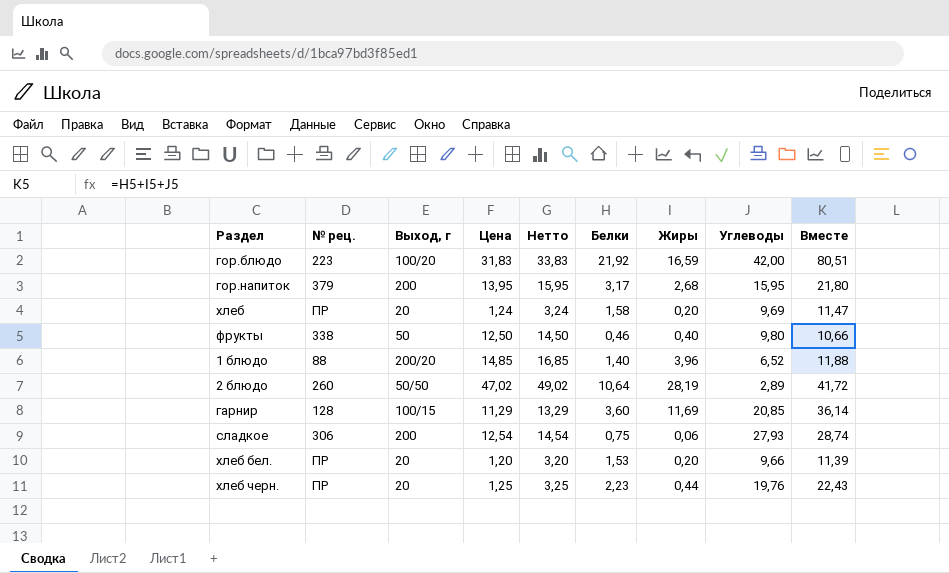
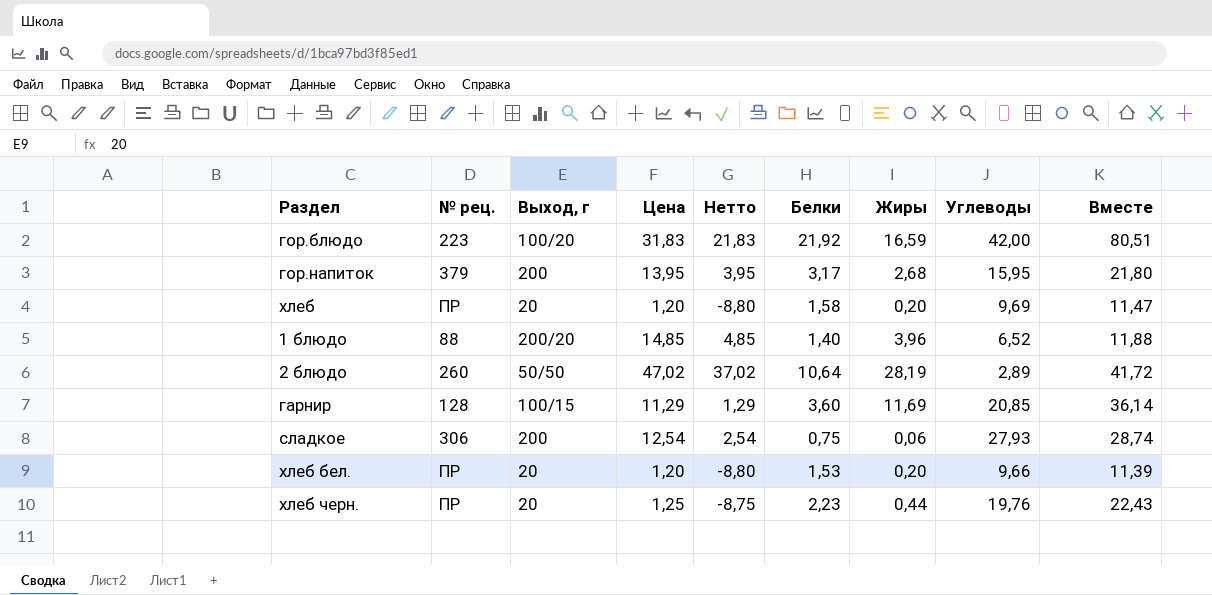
column Нетто | formula: [Цена] + 2 -> [Цена] - 10
row фрукты: 338 | 50 | 12,50 | 14,50 | 0,46 | 0,40 | 9,80 | 10,66 -> none
хлеб | Цена: 1,24 -> 1,20

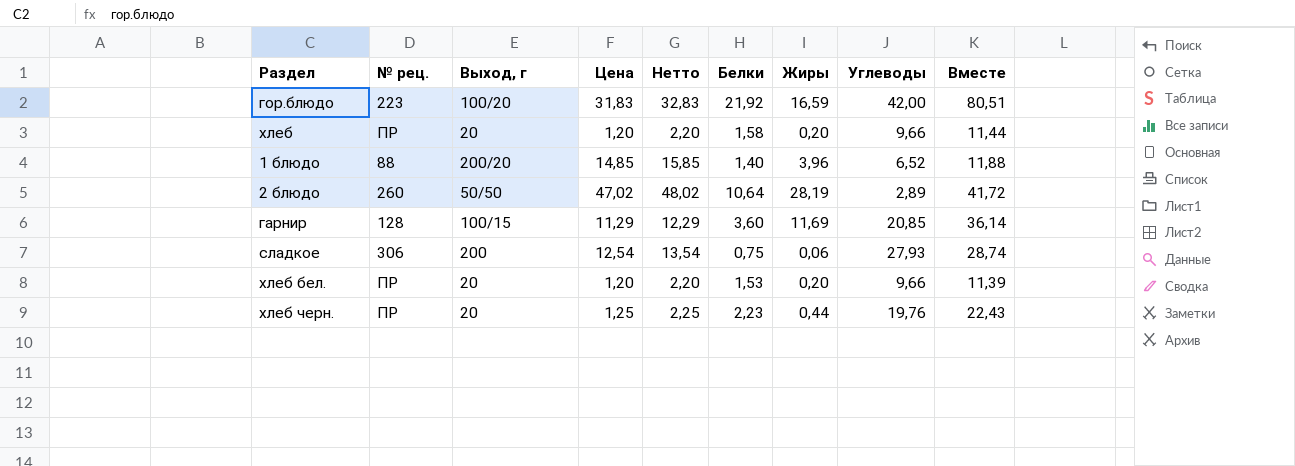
column Нетто | formula: [Цена] - 10 -> [Цена] + 1
row гор.напиток: 379 | 200 | 13,95 | 3,95 | 3,17 | 2,68 | 15,95 | 21,80 -> none
хлеб | Углеводы: 9,69 -> 9,66
хлеб | Вместе: 11,47 -> 11,44

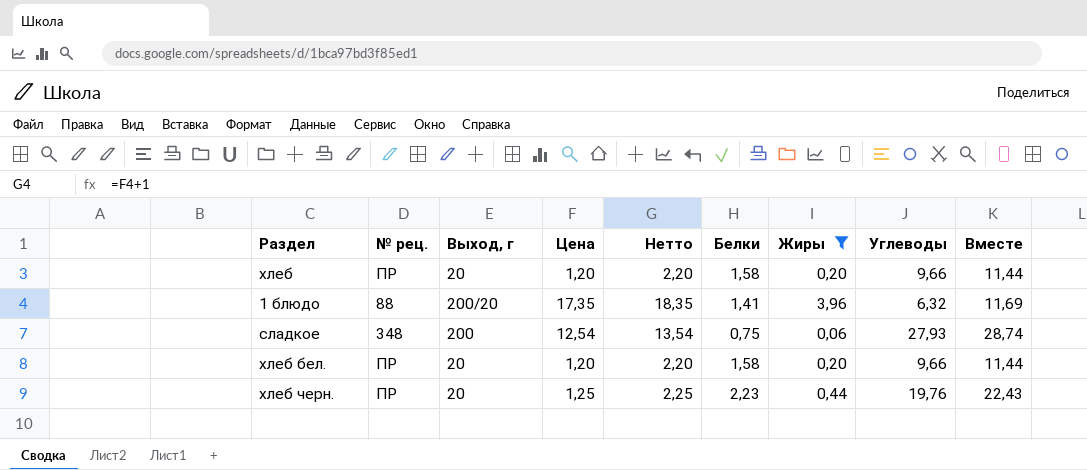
filter: none -> Жиры <= 3,96
1 блюдо | Цена: 14,85 -> 17,35
1 блюдо | Нетто: 15,85 -> 18,35
1 блюдо | Белки: 1,40 -> 1,41
1 блюдо | Углеводы: 6,52 -> 6,32
1 блюдо | Вместе: 11,88 -> 11,69
сладкое | № рец.: 306 -> 348
хлеб бел. | Белки: 1,53 -> 1,58
хлеб бел. | Вместе: 11,39 -> 11,44

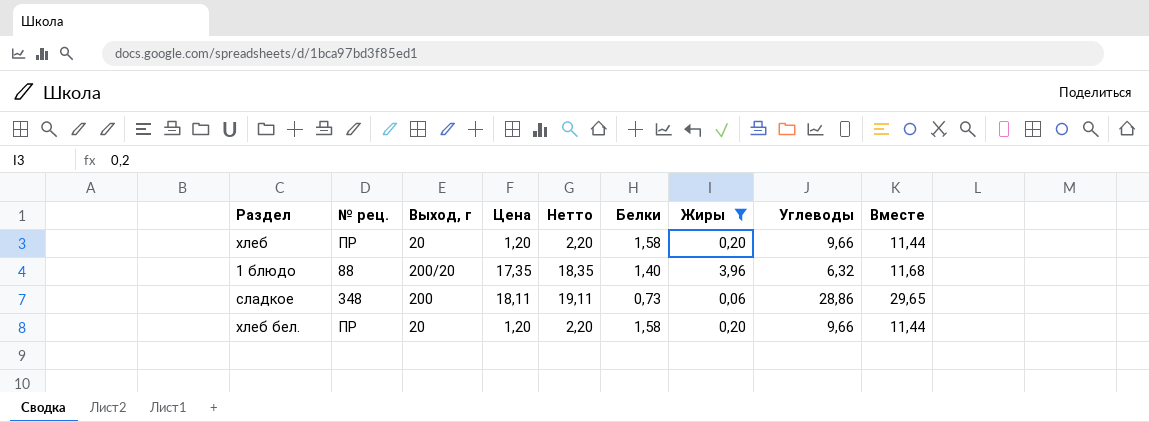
row хлеб черн.: ПР | 20 | 1,25 | 2,25 | 2,23 | 0,44 | 19,76 | 22,43 -> none
1 блюдо | Белки: 1,41 -> 1,40
1 блюдо | Вместе: 11,69 -> 11,68
сладкое | Цена: 12,54 -> 18,11
сладкое | Нетто: 13,54 -> 19,11
сладкое | Белки: 0,75 -> 0,73
сладкое | Углеводы: 27,93 -> 28,86
сладкое | Вместе: 28,74 -> 29,65

